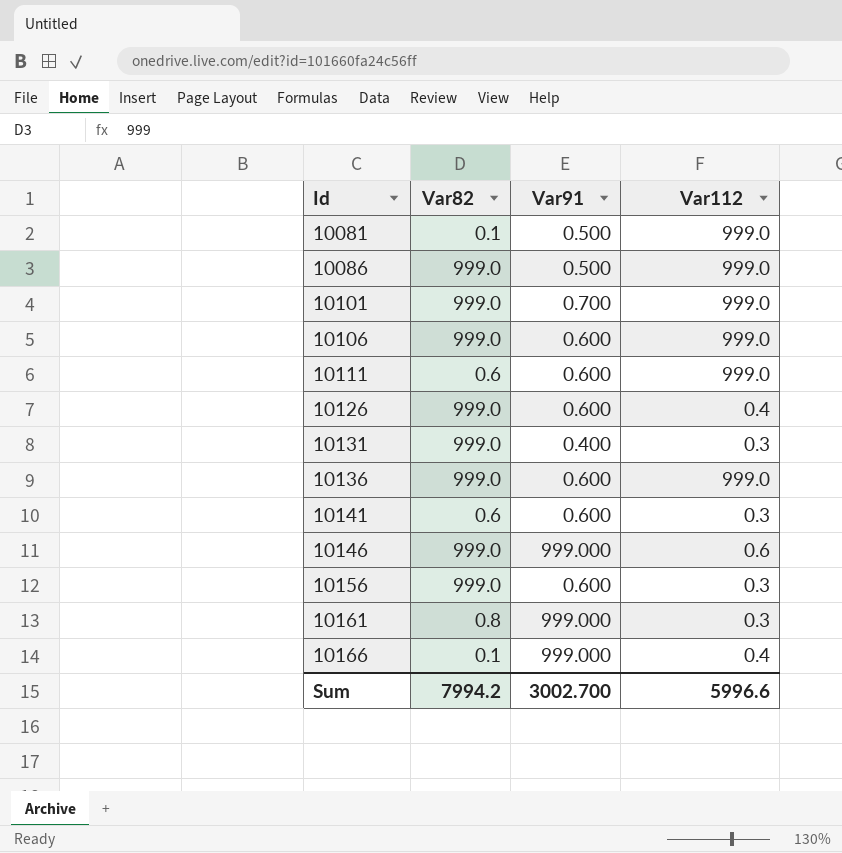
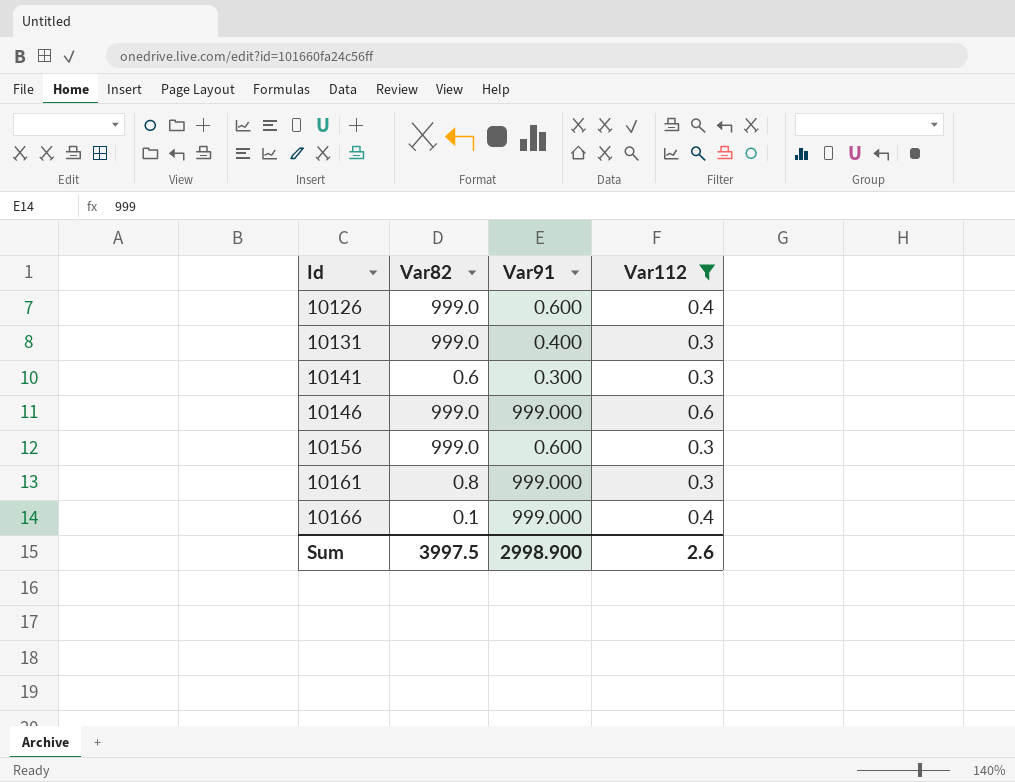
filter: none -> Var112 != 999.0
10141 | Var91: 0.600 -> 0.300
Sum | Var82: 7994.2 -> 3997.5
Sum | Var91: 3002.700 -> 2998.900
Sum | Var112: 5996.6 -> 2.6

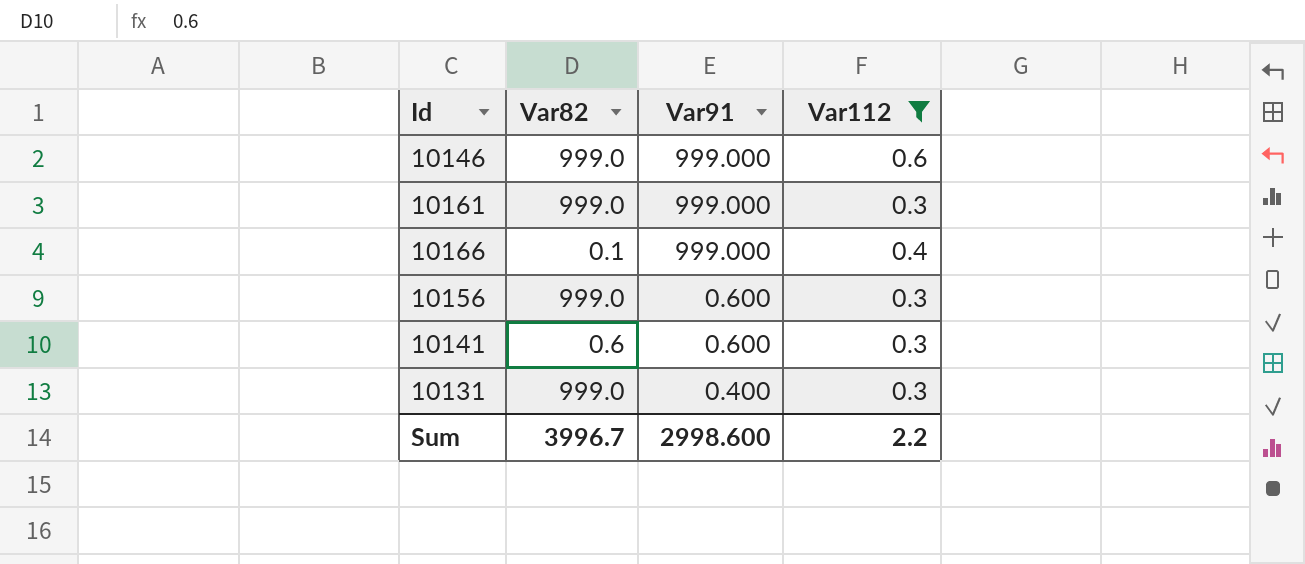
row order: Id ascending -> Var91 descending
row 10126: 999.0 | 0.600 | 0.4 -> none
10161 | Var82: 0.8 -> 999.0
10141 | Var91: 0.300 -> 0.600
Sum | Var82: 3997.5 -> 3996.7
Sum | Var91: 2998.900 -> 2998.600
Sum | Var112: 2.6 -> 2.2

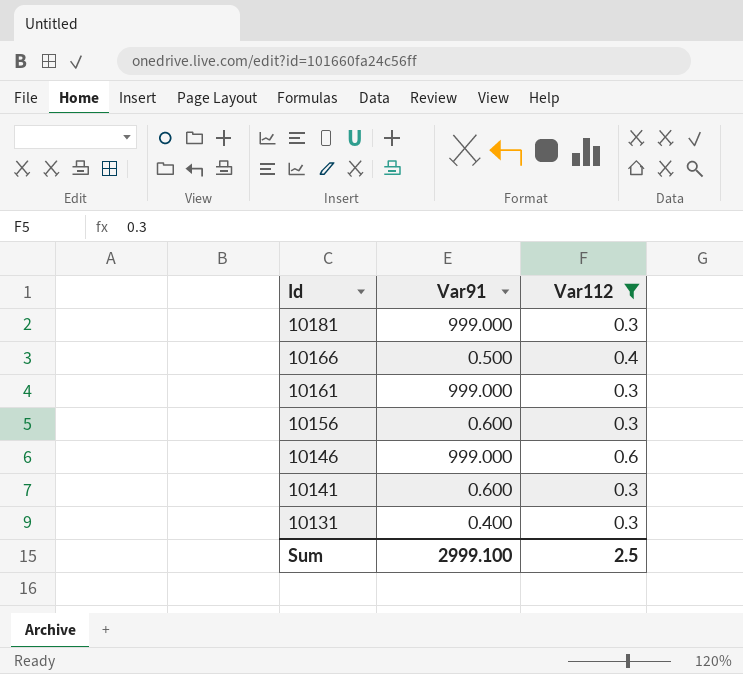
row order: Var91 descending -> Id descending
column Var82 | position: 2 -> none
row 10181: none -> 999.000 | 0.3
10166 | Var91: 999.000 -> 0.500
Sum | Var91: 2998.600 -> 2999.100
Sum | Var112: 2.2 -> 2.5

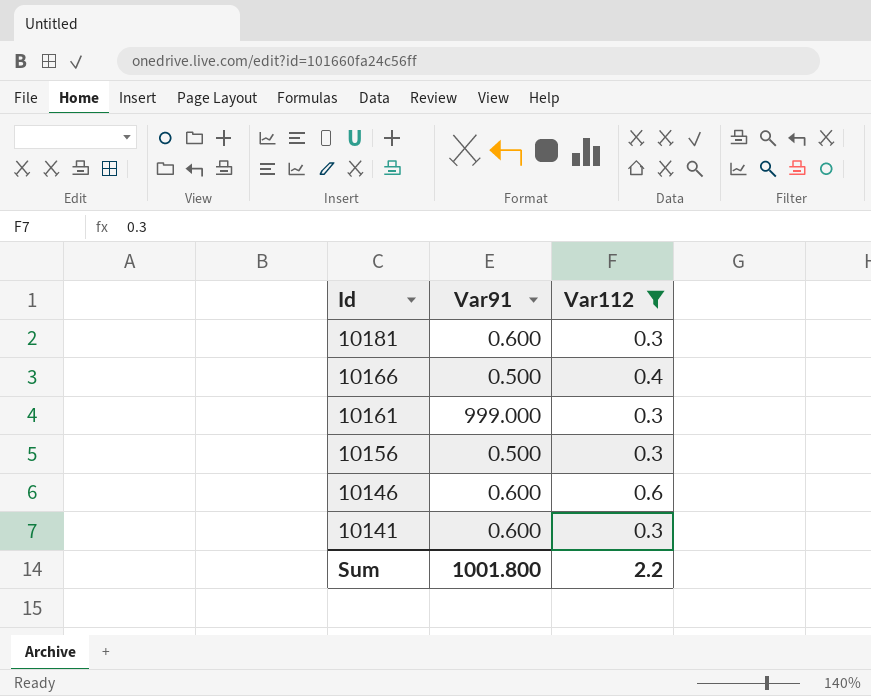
row 10131: 0.400 | 0.3 -> none
10181 | Var91: 999.000 -> 0.600
10156 | Var91: 0.600 -> 0.500
10146 | Var91: 999.000 -> 0.600
Sum | Var91: 2999.100 -> 1001.800
Sum | Var112: 2.5 -> 2.2

